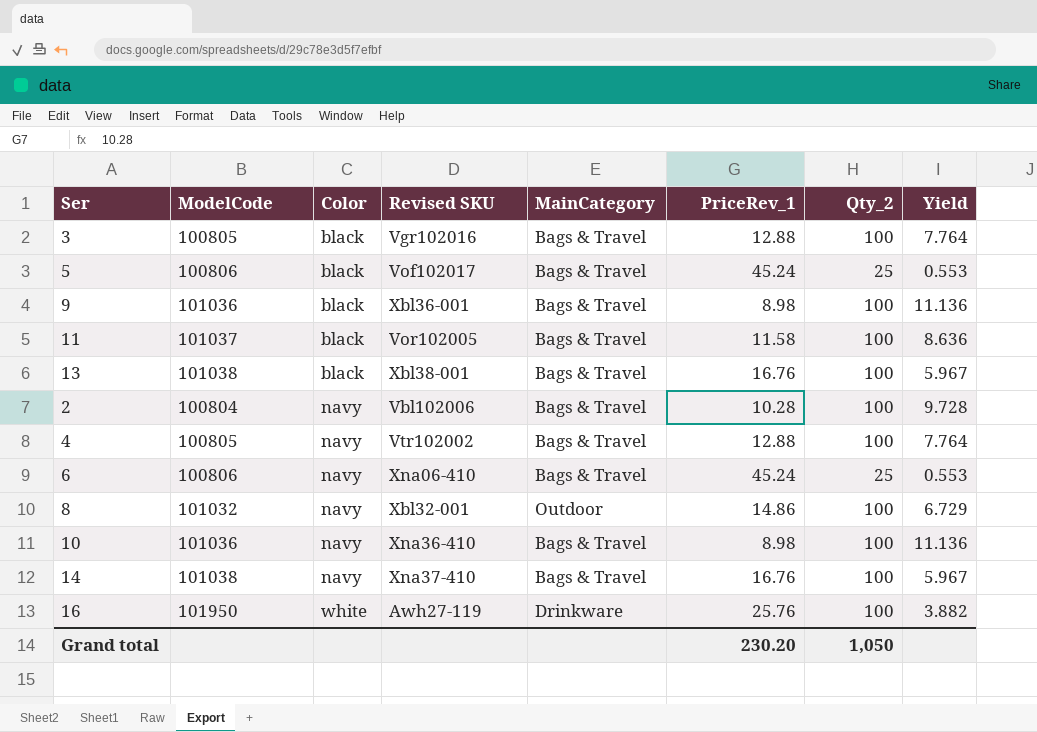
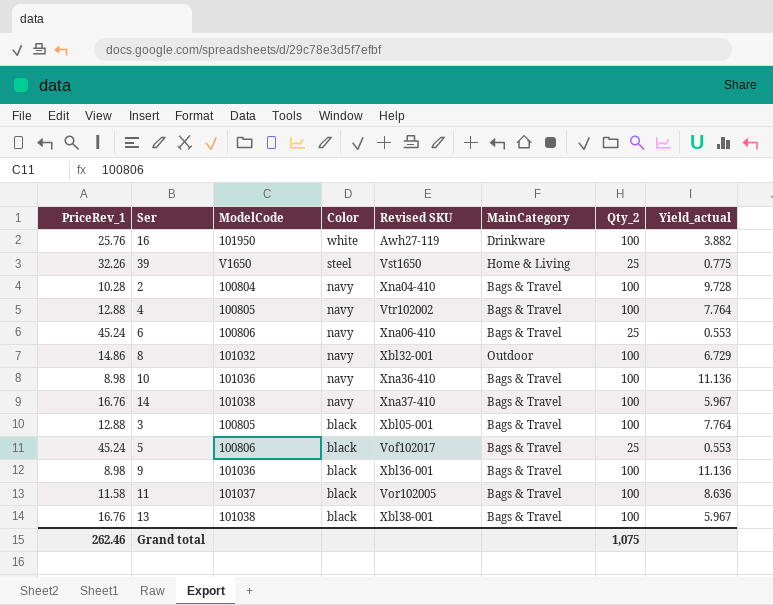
row order: Color ascending -> Color descending
column PriceRev_1 | position: 6 -> 1
column name: Yield -> Yield_actual
row 39: none -> 32.26 | V1650 | steel | Vst1650 | Home & Living | 25 | 0.775
2 | Revised SKU: Vbl102006 -> Xna04-410
3 | Revised SKU: Vgr102016 -> Xbl05-001
Grand total | PriceRev_1: 230.20 -> 262.46
Grand total | Qty_2: 1,050 -> 1,075

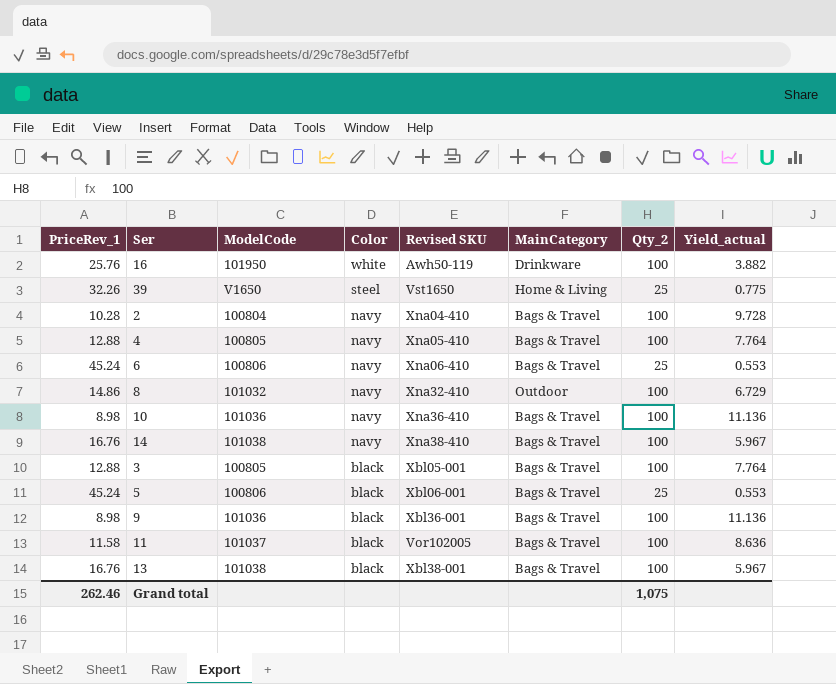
16 | Revised SKU: Awh27-119 -> Awh50-119
4 | Revised SKU: Vtr102002 -> Xna05-410
8 | Revised SKU: Xbl32-001 -> Xna32-410
14 | Revised SKU: Xna37-410 -> Xna38-410
5 | Revised SKU: Vof102017 -> Xbl06-001

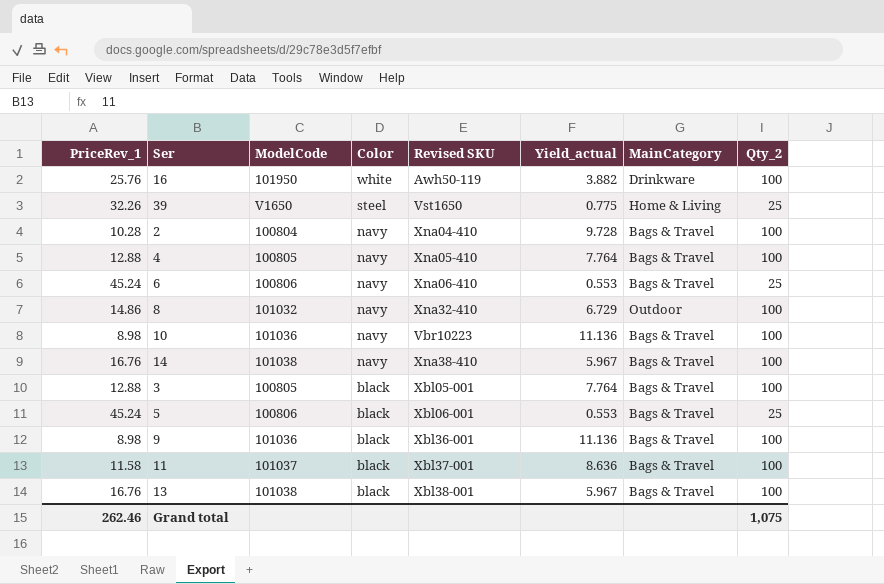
column Yield_actual | position: 8 -> 6
10 | Revised SKU: Xna36-410 -> Vbr10223
11 | Revised SKU: Vor102005 -> Xbl37-001

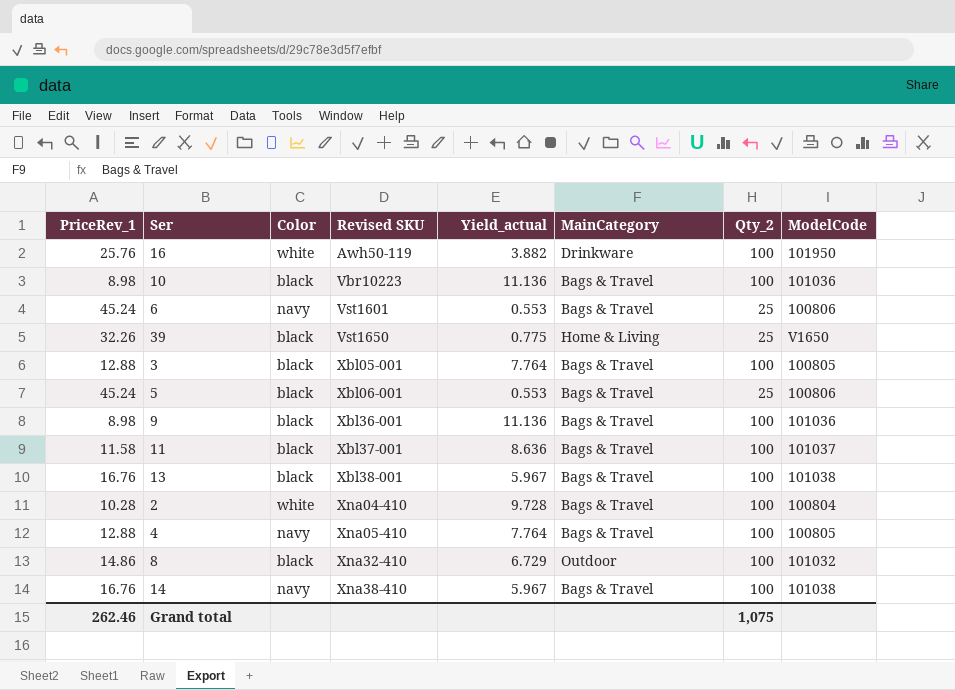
row order: Color descending -> Revised SKU ascending
column ModelCode | position: 3 -> 8
10 | Color: navy -> black
6 | Revised SKU: Xna06-410 -> Vst1601
39 | Color: steel -> black
2 | Color: navy -> white
8 | Color: navy -> black

